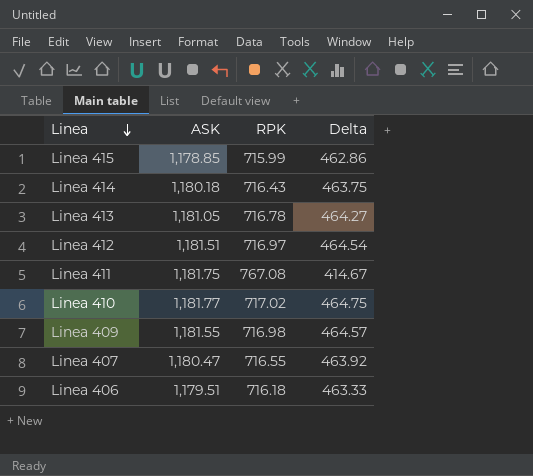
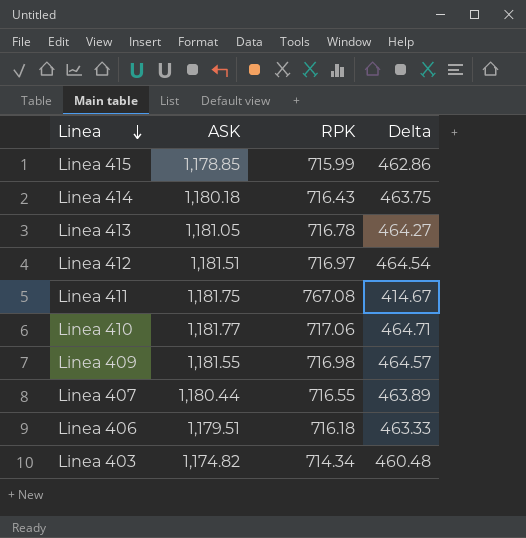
Linea 410 | RPK: 717.02 -> 717.06
Linea 410 | Delta: 464.75 -> 464.71
Linea 407 | ASK: 1,180.47 -> 1,180.44
Linea 407 | Delta: 463.92 -> 463.89
row Linea 403: none -> 1,174.82 | 714.34 | 460.48

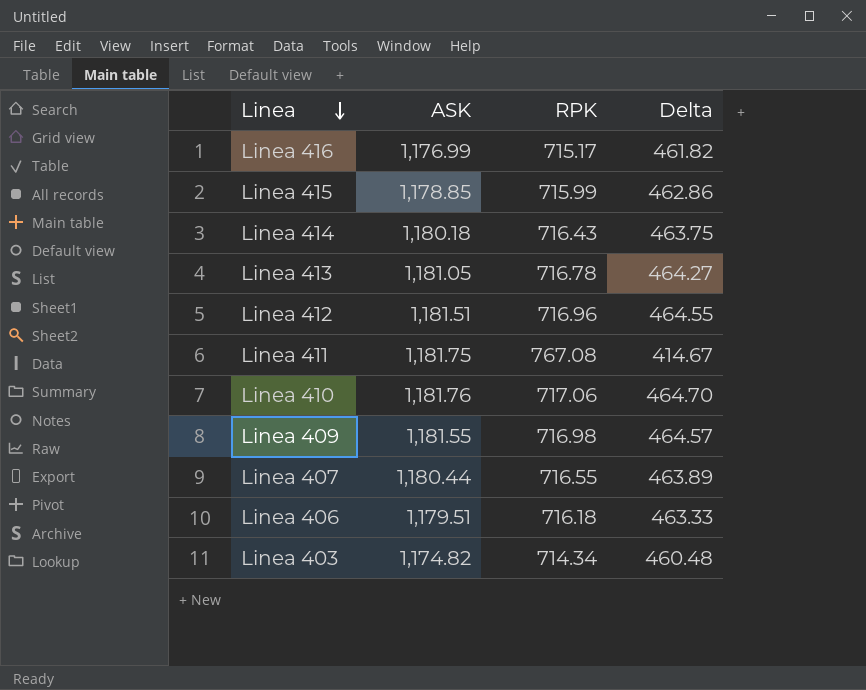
row Linea 416: none -> 1,176.99 | 715.17 | 461.82
Linea 412 | RPK: 716.97 -> 716.96
Linea 412 | Delta: 464.54 -> 464.55
Linea 410 | ASK: 1,181.77 -> 1,181.76
Linea 410 | Delta: 464.71 -> 464.70

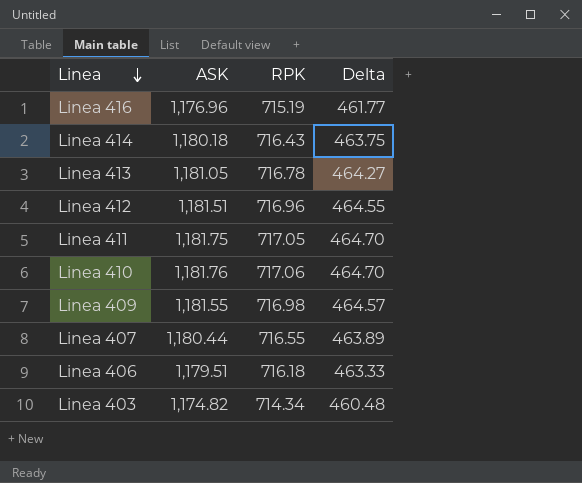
row Linea 415: 1,178.85 | 715.99 | 462.86 -> none
Linea 416 | ASK: 1,176.99 -> 1,176.96
Linea 416 | RPK: 715.17 -> 715.19
Linea 416 | Delta: 461.82 -> 461.77
Linea 411 | RPK: 767.08 -> 717.05
Linea 411 | Delta: 414.67 -> 464.70

